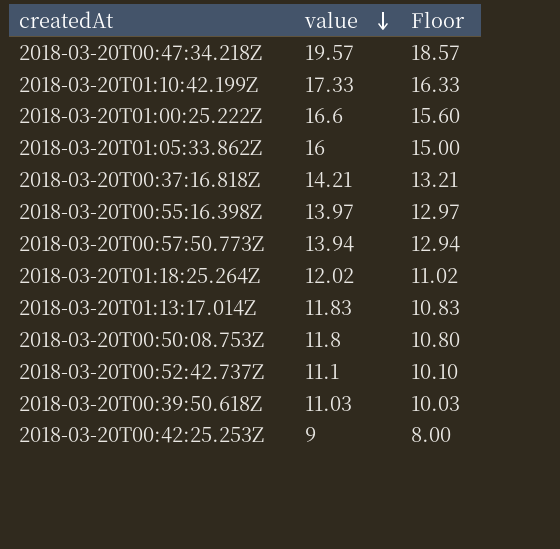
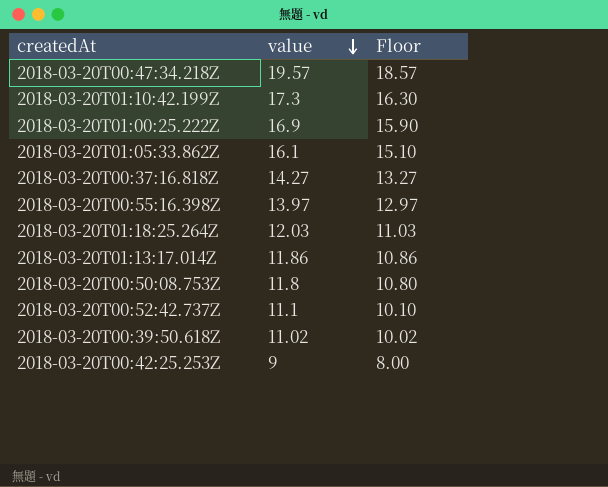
row 2018-03-20T00:57:50.773Z: 13.94 | 12.94 -> none
2018-03-20T01:10:42.199Z | value: 17.33 -> 17.3
2018-03-20T01:10:42.199Z | Floor: 16.33 -> 16.30
2018-03-20T01:00:25.222Z | value: 16.6 -> 16.9
2018-03-20T01:00:25.222Z | Floor: 15.60 -> 15.90
2018-03-20T01:05:33.862Z | value: 16 -> 16.1
2018-03-20T01:05:33.862Z | Floor: 15.00 -> 15.10
2018-03-20T00:37:16.818Z | value: 14.21 -> 14.27
2018-03-20T00:37:16.818Z | Floor: 13.21 -> 13.27
2018-03-20T01:18:25.264Z | value: 12.02 -> 12.03
2018-03-20T01:18:25.264Z | Floor: 11.02 -> 11.03
2018-03-20T01:13:17.014Z | value: 11.83 -> 11.86
2018-03-20T01:13:17.014Z | Floor: 10.83 -> 10.86
2018-03-20T00:39:50.618Z | value: 11.03 -> 11.02
2018-03-20T00:39:50.618Z | Floor: 10.03 -> 10.02

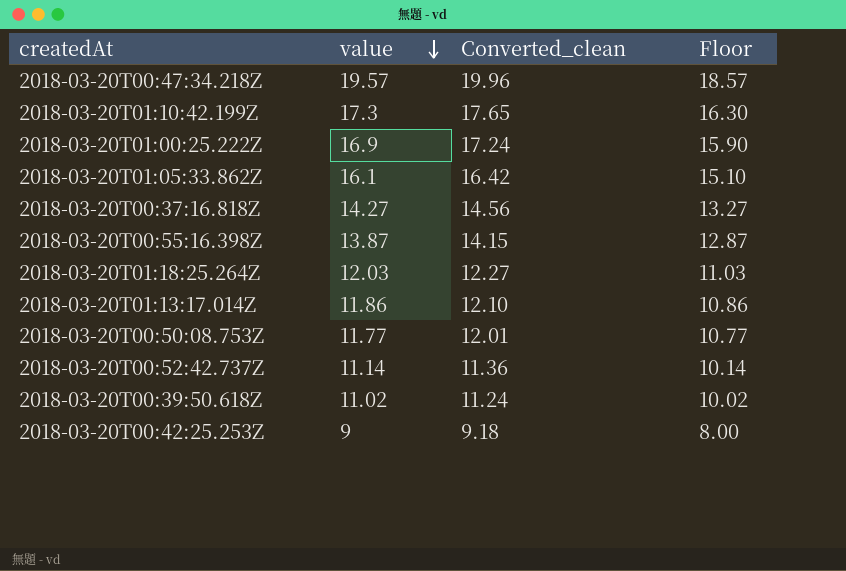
column Converted_clean | formula: none -> [value] * 1.02
2018-03-20T00:55:16.398Z | value: 13.97 -> 13.87
2018-03-20T00:55:16.398Z | Floor: 12.97 -> 12.87
2018-03-20T00:50:08.753Z | value: 11.8 -> 11.77
2018-03-20T00:50:08.753Z | Floor: 10.80 -> 10.77
2018-03-20T00:52:42.737Z | value: 11.1 -> 11.14
2018-03-20T00:52:42.737Z | Floor: 10.10 -> 10.14

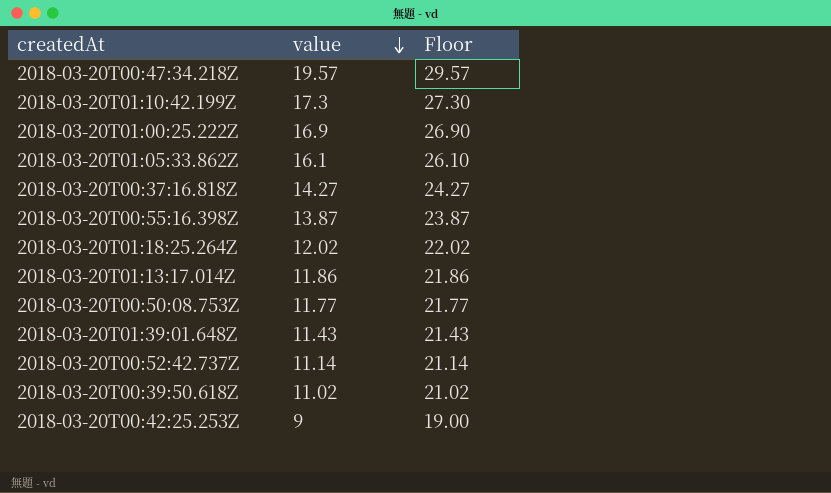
column Converted_clean | formula: [value] * 1.02 -> none
column Floor | formula: [value] - 1 -> [value] + 10
2018-03-20T01:18:25.264Z | value: 12.03 -> 12.02
row 2018-03-20T01:39:01.648Z: none -> 11.43 | 21.43

